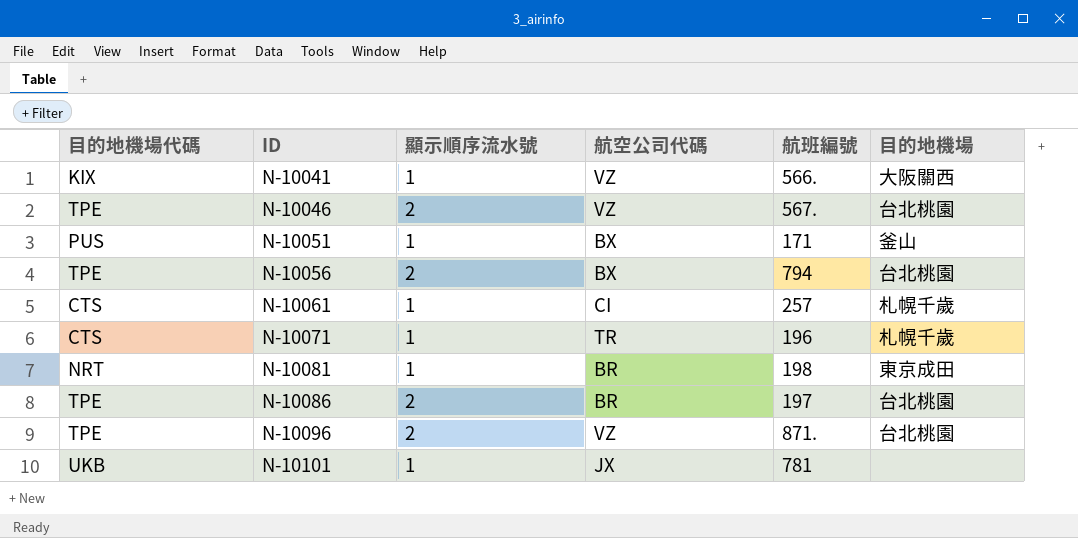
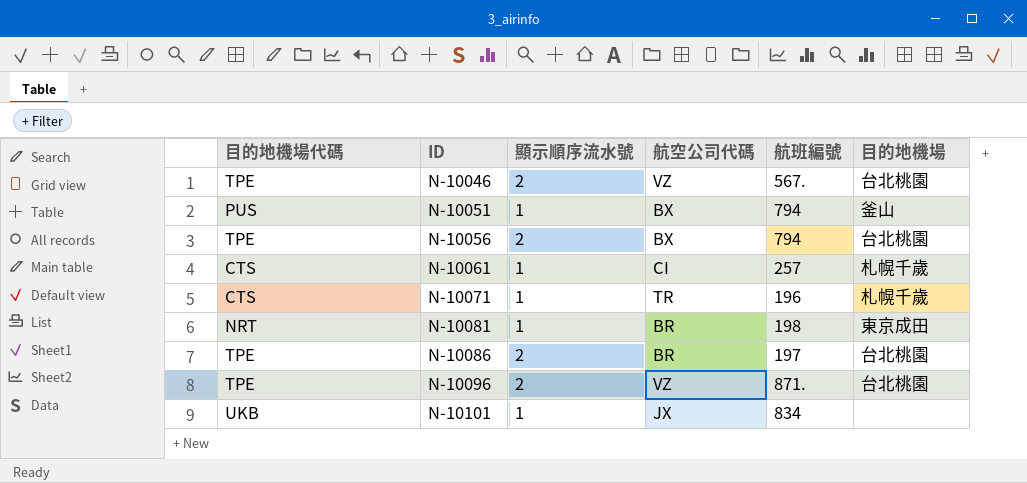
row N-10041: KIX | 1 | VZ | 566. | 大阪關西 -> none
N-10051 | 航班編號: 171 -> 794
N-10101 | 航班編號: 781 -> 834

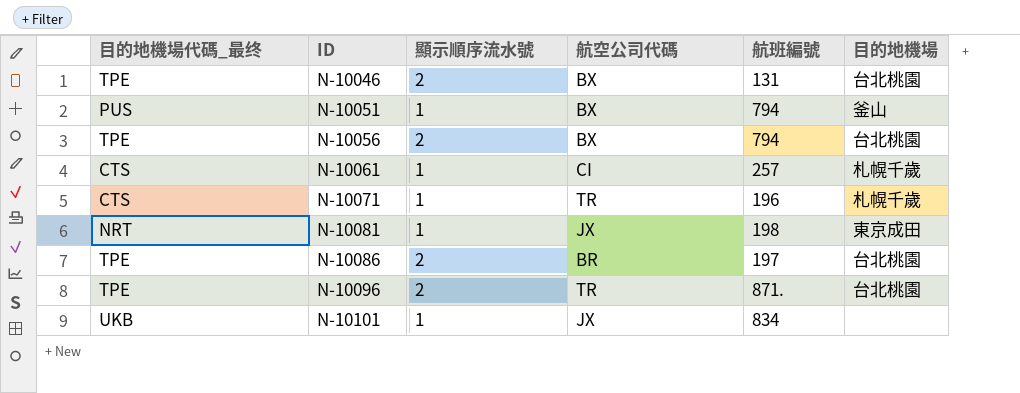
column name: 目的地機場代碼 -> 目的地機場代碼_最终
N-10046 | 航空公司代碼: VZ -> BX
N-10046 | 航班編號: 567. -> 131
N-10081 | 航空公司代碼: BR -> JX
N-10096 | 航空公司代碼: VZ -> TR

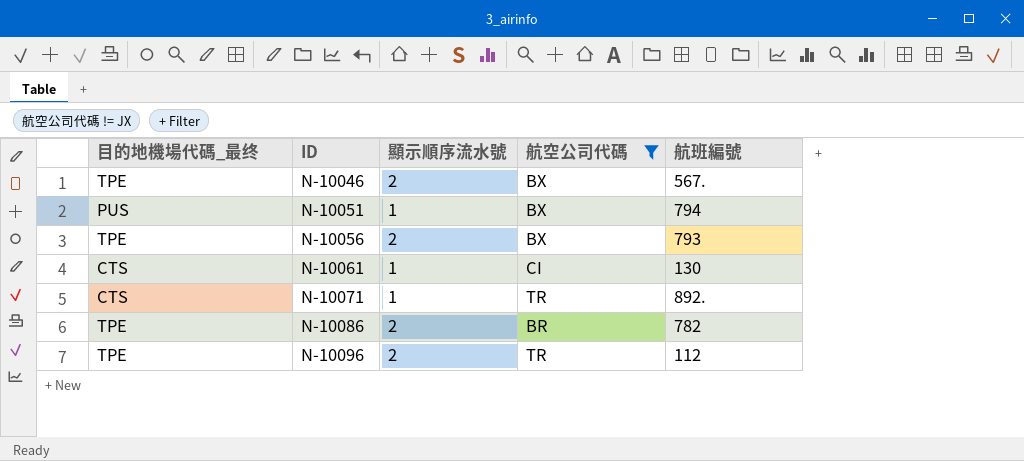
filter: none -> 航空公司代碼 != JX
column 目的地機場 | position: 6 -> none
N-10046 | 航班編號: 131 -> 567.
N-10056 | 航班編號: 794 -> 793
N-10061 | 航班編號: 257 -> 130
N-10071 | 航班編號: 196 -> 892.
N-10086 | 航班編號: 197 -> 782
N-10096 | 航班編號: 871. -> 112

